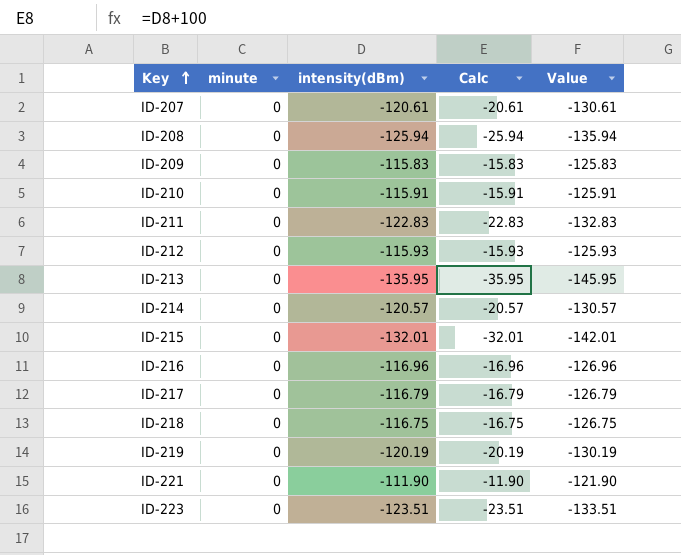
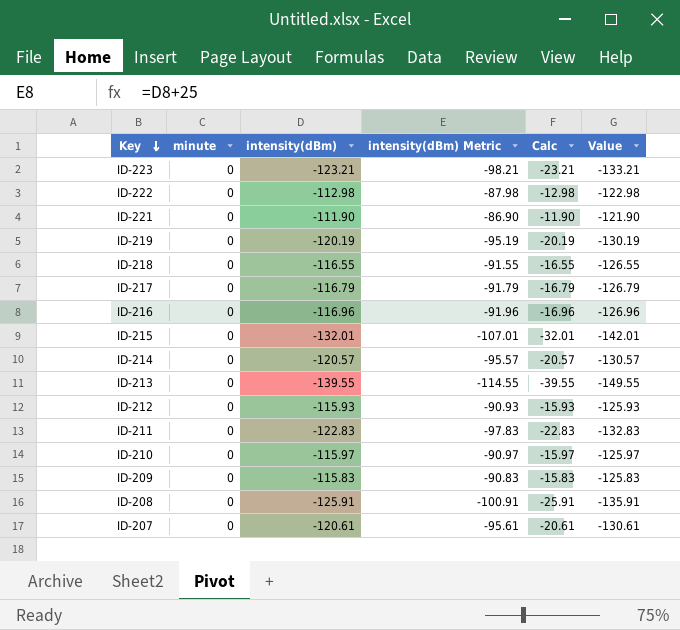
row order: Key ascending -> Key descending
column intensity(dBm) Metric | formula: none -> [intensity(dBm)] + 25
ID-223 | intensity(dBm): -123.51 -> -123.21
ID-223 | Calc: -23.51 -> -23.21
ID-223 | Value: -133.51 -> -133.21
row ID-222: none -> 0 | -112.98 | -87.98 | -12.98 | -122.98
ID-218 | intensity(dBm): -116.75 -> -116.55
ID-218 | Calc: -16.75 -> -16.55
ID-218 | Value: -126.75 -> -126.55
ID-213 | intensity(dBm): -135.95 -> -139.55
ID-213 | Calc: -35.95 -> -39.55
ID-213 | Value: -145.95 -> -149.55
ID-210 | intensity(dBm): -115.91 -> -115.97
ID-210 | Calc: -15.91 -> -15.97
ID-210 | Value: -125.91 -> -125.97
ID-208 | intensity(dBm): -125.94 -> -125.91
ID-208 | Calc: -25.94 -> -25.91
ID-208 | Value: -135.94 -> -135.91

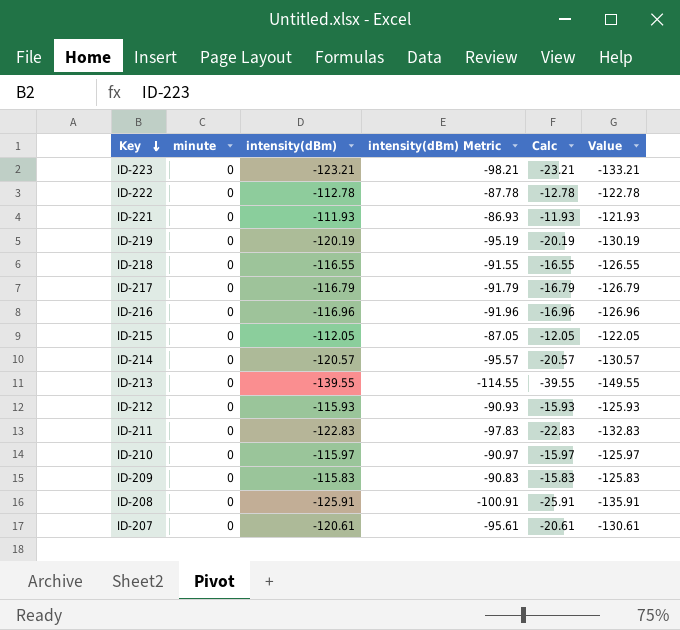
ID-222 | intensity(dBm): -112.98 -> -112.78
ID-222 | intensity(dBm) Metric: -87.98 -> -87.78
ID-222 | Calc: -12.98 -> -12.78
ID-222 | Value: -122.98 -> -122.78
ID-221 | intensity(dBm): -111.90 -> -111.93
ID-221 | intensity(dBm) Metric: -86.90 -> -86.93
ID-221 | Calc: -11.90 -> -11.93
ID-221 | Value: -121.90 -> -121.93
ID-215 | intensity(dBm): -132.01 -> -112.05
ID-215 | intensity(dBm) Metric: -107.01 -> -87.05
ID-215 | Calc: -32.01 -> -12.05
ID-215 | Value: -142.01 -> -122.05

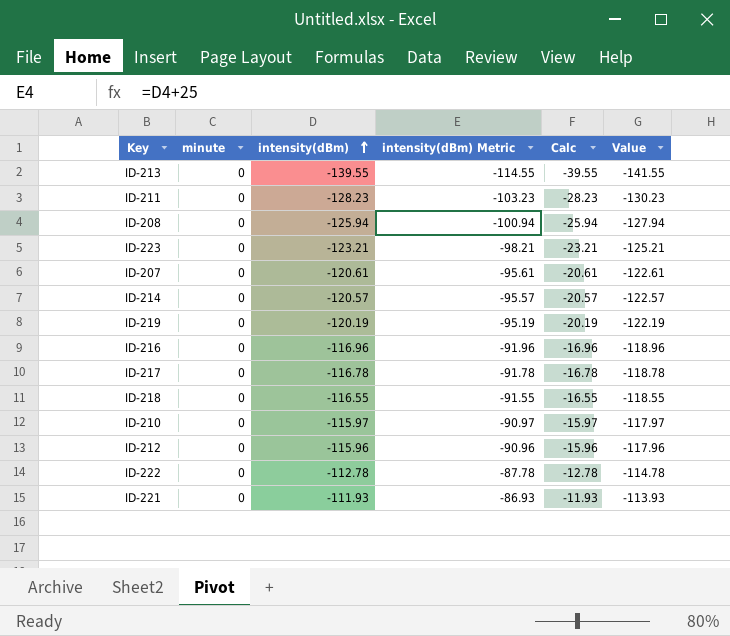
row order: Key descending -> intensity(dBm) ascending
column Value | formula: [intensity(dBm)] - 10 -> [intensity(dBm)] - 2
row ID-215: 0 | -112.05 | -87.05 | -12.05 | -122.05 -> none
row ID-209: 0 | -115.83 | -90.83 | -15.83 | -125.83 -> none
ID-211 | intensity(dBm): -122.83 -> -128.23
ID-211 | intensity(dBm) Metric: -97.83 -> -103.23
ID-211 | Calc: -22.83 -> -28.23
ID-208 | intensity(dBm): -125.91 -> -125.94
ID-208 | intensity(dBm) Metric: -100.91 -> -100.94
ID-208 | Calc: -25.91 -> -25.94
ID-217 | intensity(dBm): -116.79 -> -116.78
ID-217 | intensity(dBm) Metric: -91.79 -> -91.78
ID-217 | Calc: -16.79 -> -16.78
ID-212 | intensity(dBm): -115.93 -> -115.96
ID-212 | intensity(dBm) Metric: -90.93 -> -90.96
ID-212 | Calc: -15.93 -> -15.96

